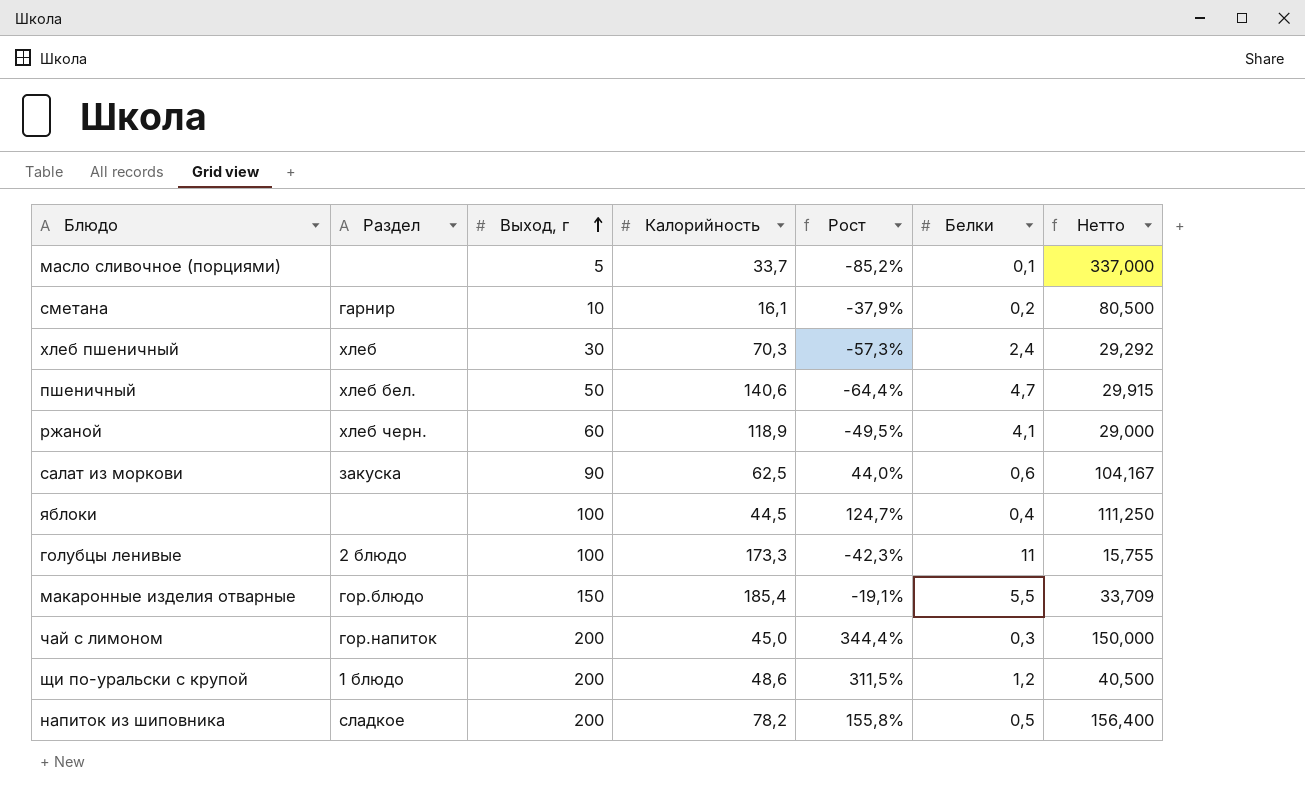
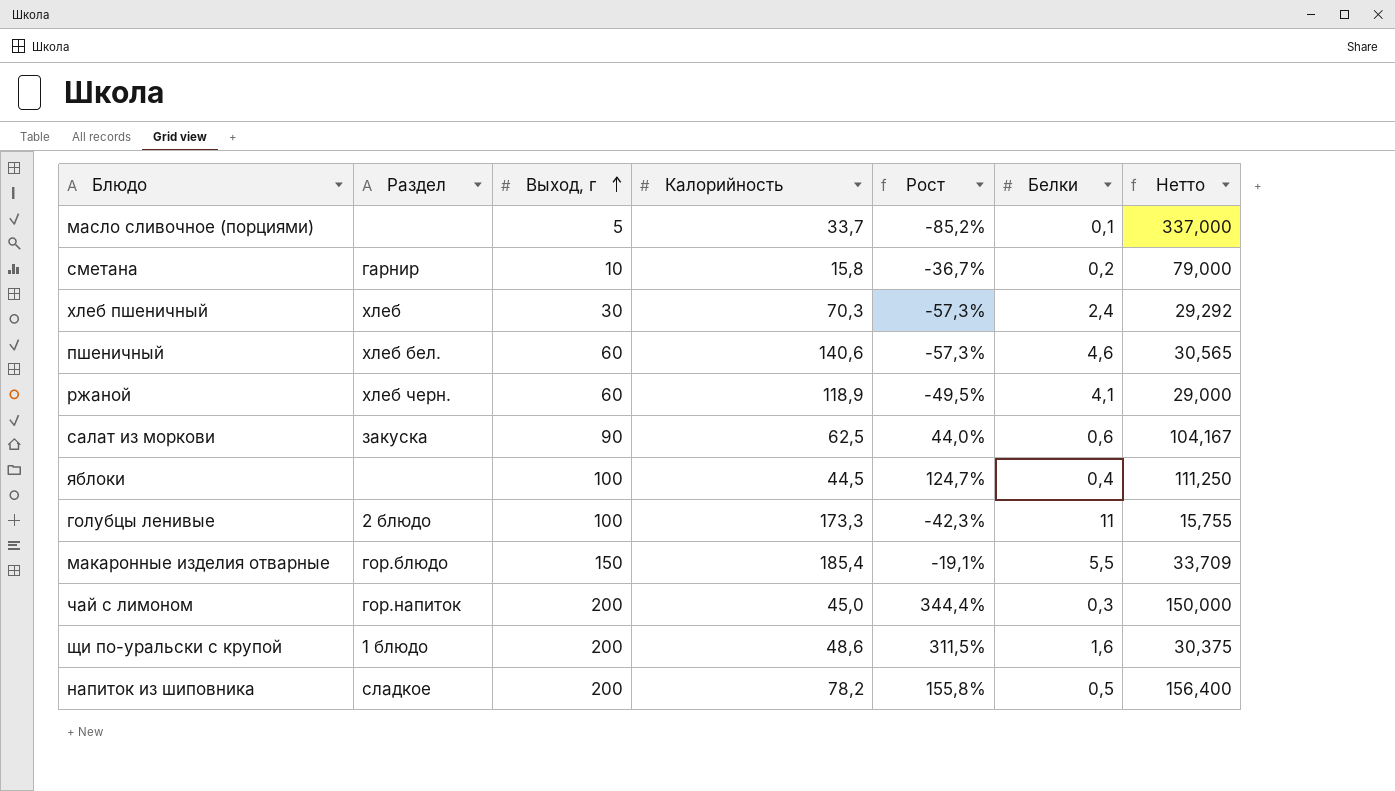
сметана | Калорийность: 16,1 -> 15,8
сметана | Рост: -37,9% -> -36,7%
сметана | Нетто: 80,500 -> 79,000
пшеничный | Выход, г: 50 -> 60
пшеничный | Рост: -64,4% -> -57,3%
пшеничный | Белки: 4,7 -> 4,6
пшеничный | Нетто: 29,915 -> 30,565
щи по-уральски с крупой | Белки: 1,2 -> 1,6
щи по-уральски с крупой | Нетто: 40,500 -> 30,375

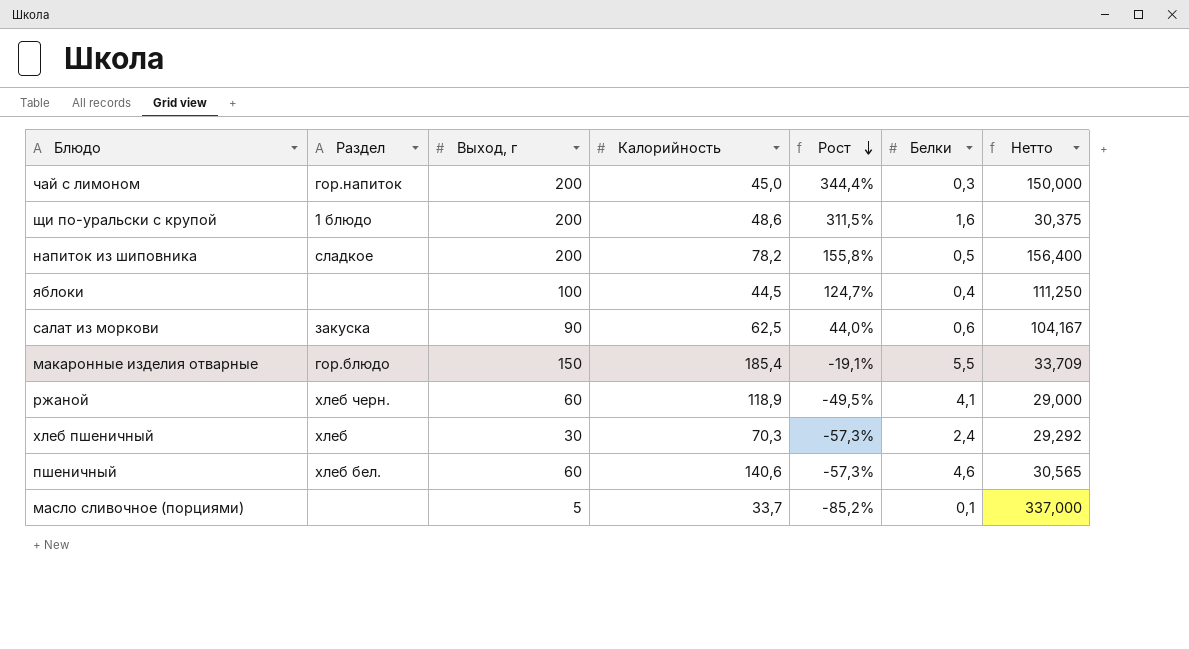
row order: Выход, г ascending -> Рост descending
row сметана: гарнир | 10 | 15,8 | -36,7% | 0,2 | 79,000 -> none
row голубцы ленивые: 2 блюдо | 100 | 173,3 | -42,3% | 11 | 15,755 -> none

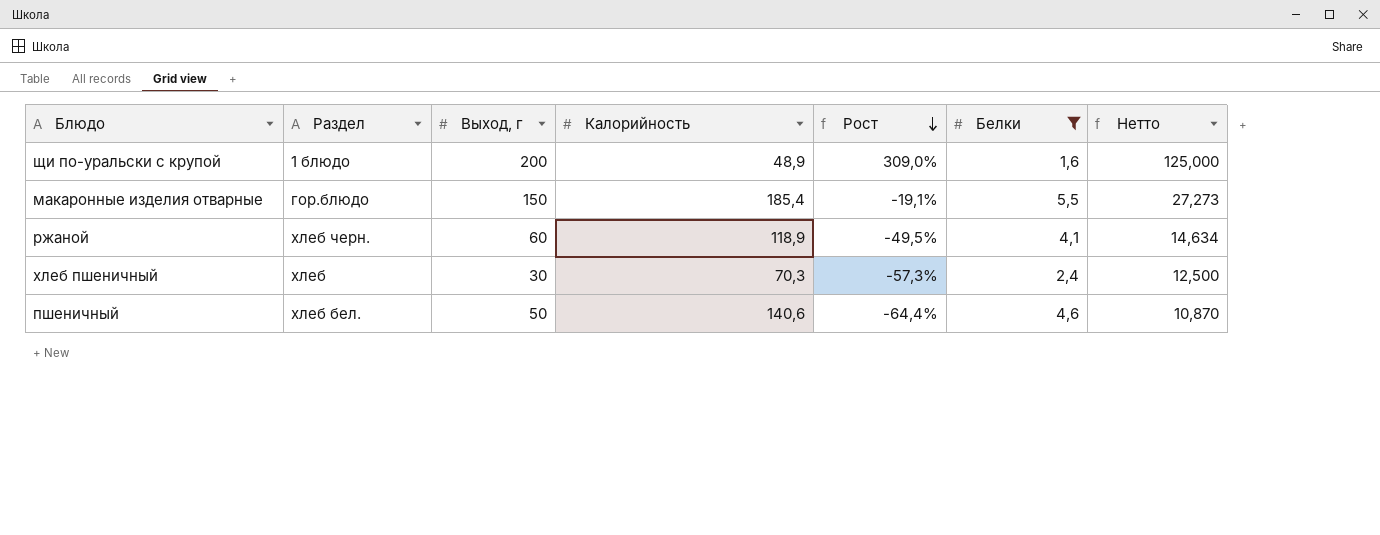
filter: none -> Белки >= 1,6
column Нетто | formula: [Калорийность] / [Белки] -> [Выход, г] / [Белки]
щи по-уральски с крупой | Калорийность: 48,6 -> 48,9
щи по-уральски с крупой | Рост: 311,5% -> 309,0%
пшеничный | Выход, г: 60 -> 50
пшеничный | Рост: -57,3% -> -64,4%

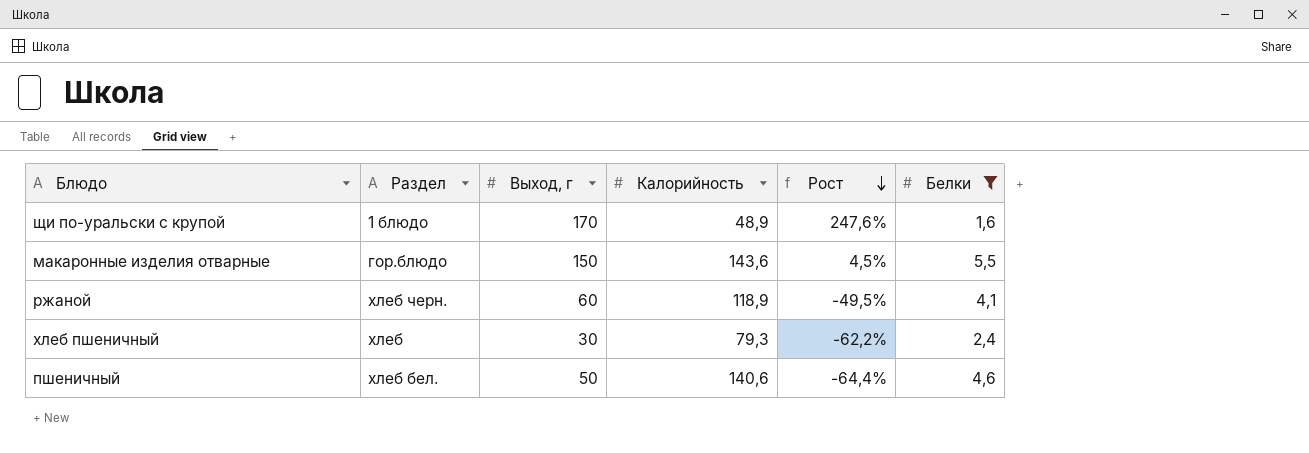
column Нетто | formula: [Выход, г] / [Белки] -> none
щи по-уральски с крупой | Выход, г: 200 -> 170
щи по-уральски с крупой | Рост: 309,0% -> 247,6%
макаронные изделия отварные | Калорийность: 185,4 -> 143,6
макаронные изделия отварные | Рост: -19,1% -> 4,5%
хлеб пшеничный | Калорийность: 70,3 -> 79,3
хлеб пшеничный | Рост: -57,3% -> -62,2%

